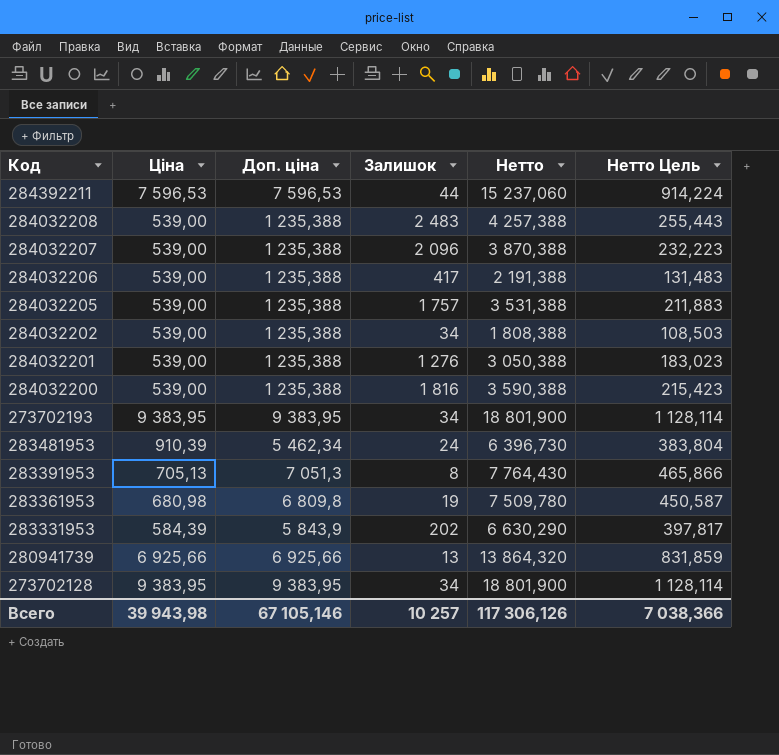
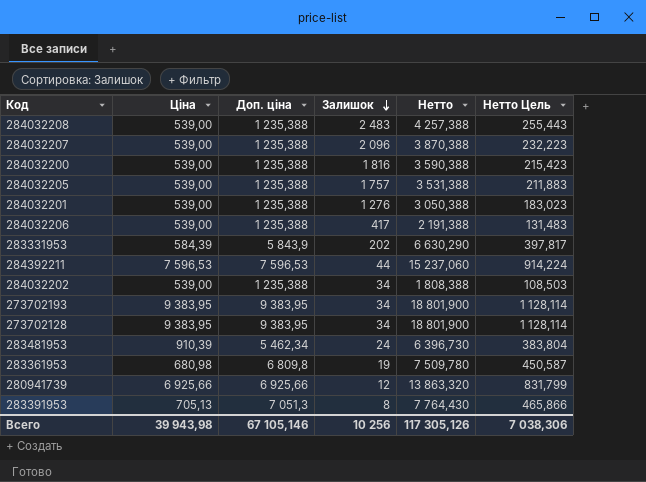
row order: none -> Залишок descending
280941739 | Залишок: 13 -> 12
280941739 | Нетто: 13 864,320 -> 13 863,320
280941739 | Нетто Цель: 831,859 -> 831,799
Всего | Залишок: 10 257 -> 10 256
Всего | Нетто: 117 306,126 -> 117 305,126
Всего | Нетто Цель: 7 038,366 -> 7 038,306

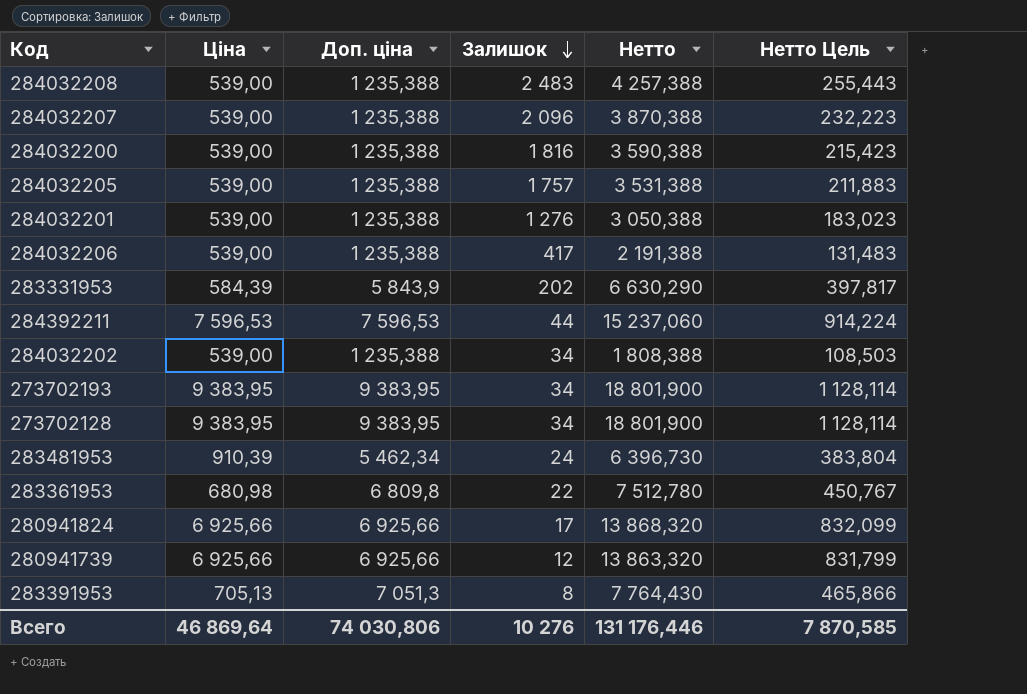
283361953 | Залишок: 19 -> 22
283361953 | Нетто: 7 509,780 -> 7 512,780
283361953 | Нетто Цель: 450,587 -> 450,767
row 280941824: none -> 6 925,66 | 6 925,66 | 17 | 13 868,320 | 832,099
Всего | Ціна: 39 943,98 -> 46 869,64
Всего | Доп. ціна: 67 105,146 -> 74 030,806
Всего | Залишок: 10 256 -> 10 276
Всего | Нетто: 117 305,126 -> 131 176,446
Всего | Нетто Цель: 7 038,306 -> 7 870,585

